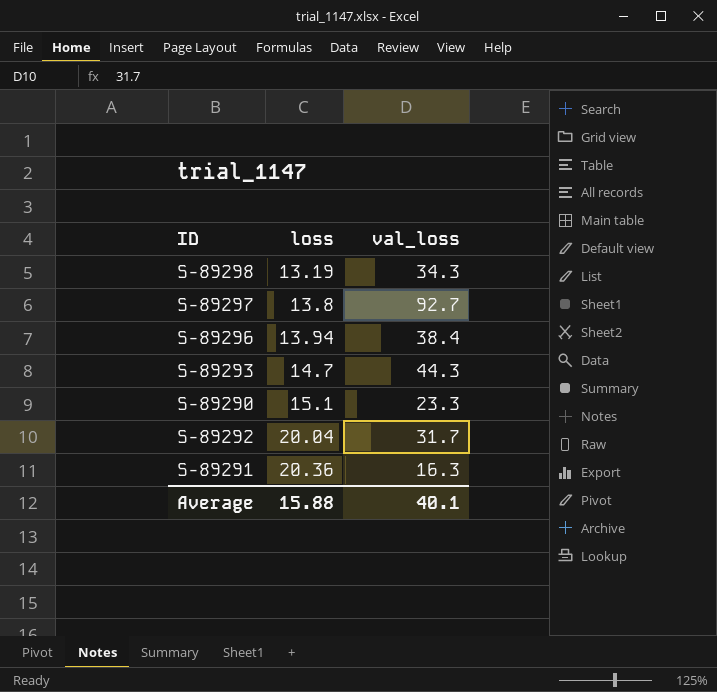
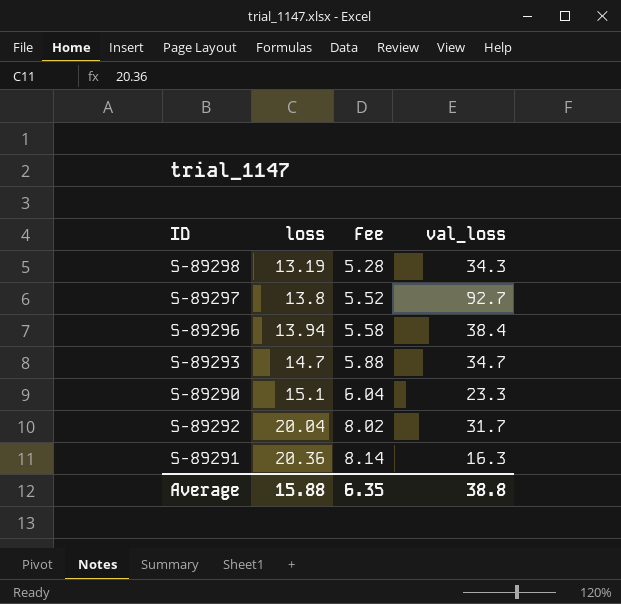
column Fee | formula: none -> [loss] * 0.4
S-89293 | val_loss: 44.3 -> 34.7
Average | val_loss: 40.1 -> 38.8

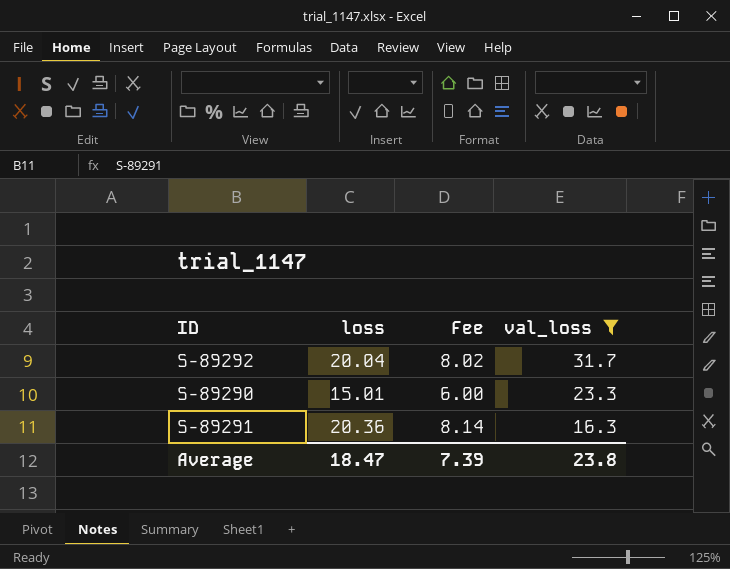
filter: none -> val_loss <= 31.7
row order: loss ascending -> val_loss descending
S-89290 | loss: 15.1 -> 15.01
S-89290 | Fee: 6.04 -> 6.00
Average | loss: 15.88 -> 18.47
Average | Fee: 6.35 -> 7.39
Average | val_loss: 38.8 -> 23.8

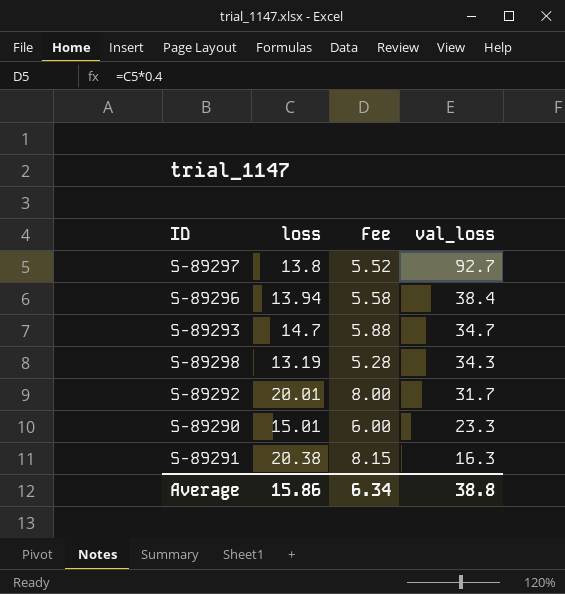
filter: val_loss <= 31.7 -> none
S-89292 | loss: 20.04 -> 20.01
S-89292 | Fee: 8.02 -> 8.00
S-89291 | loss: 20.36 -> 20.38
S-89291 | Fee: 8.14 -> 8.15
Average | loss: 18.47 -> 15.86
Average | Fee: 7.39 -> 6.34
Average | val_loss: 23.8 -> 38.8

